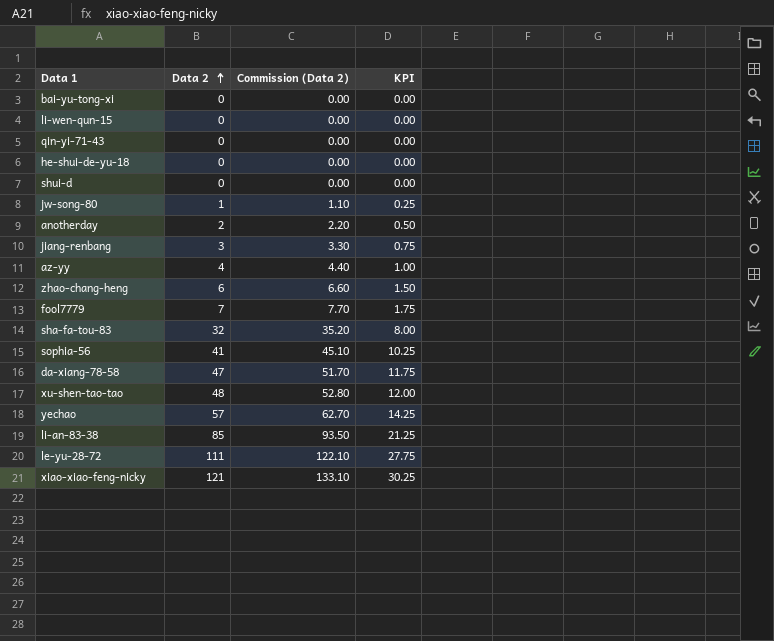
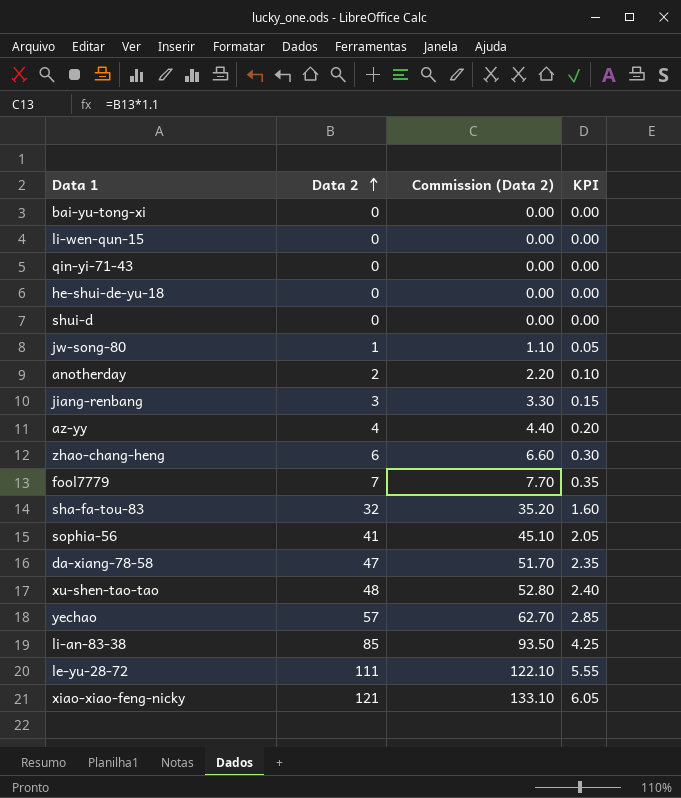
column KPI | formula: [Data 2] * 0.25 -> [Data 2] * 0.05

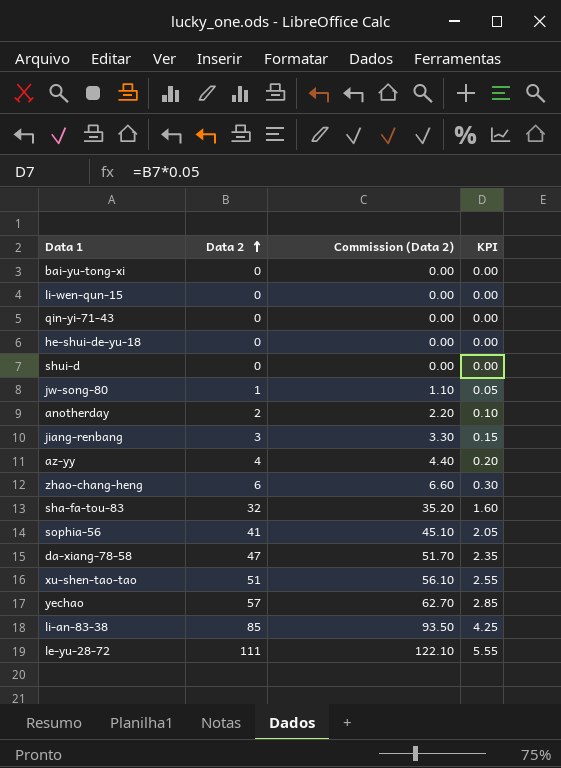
row fool7779: 7 | 7.70 | 0.35 -> none
row xiao-xiao-feng-nicky: 121 | 133.10 | 6.05 -> none
xu-shen-tao-tao | Data 2: 48 -> 51
xu-shen-tao-tao | Commission (Data 2): 52.80 -> 56.10
xu-shen-tao-tao | KPI: 2.40 -> 2.55

